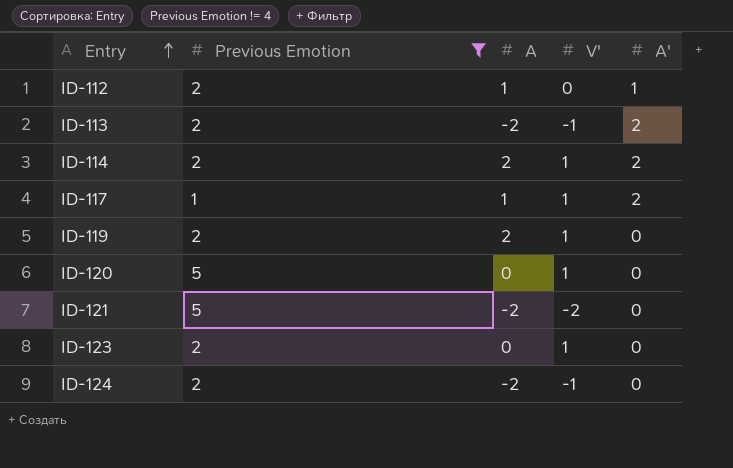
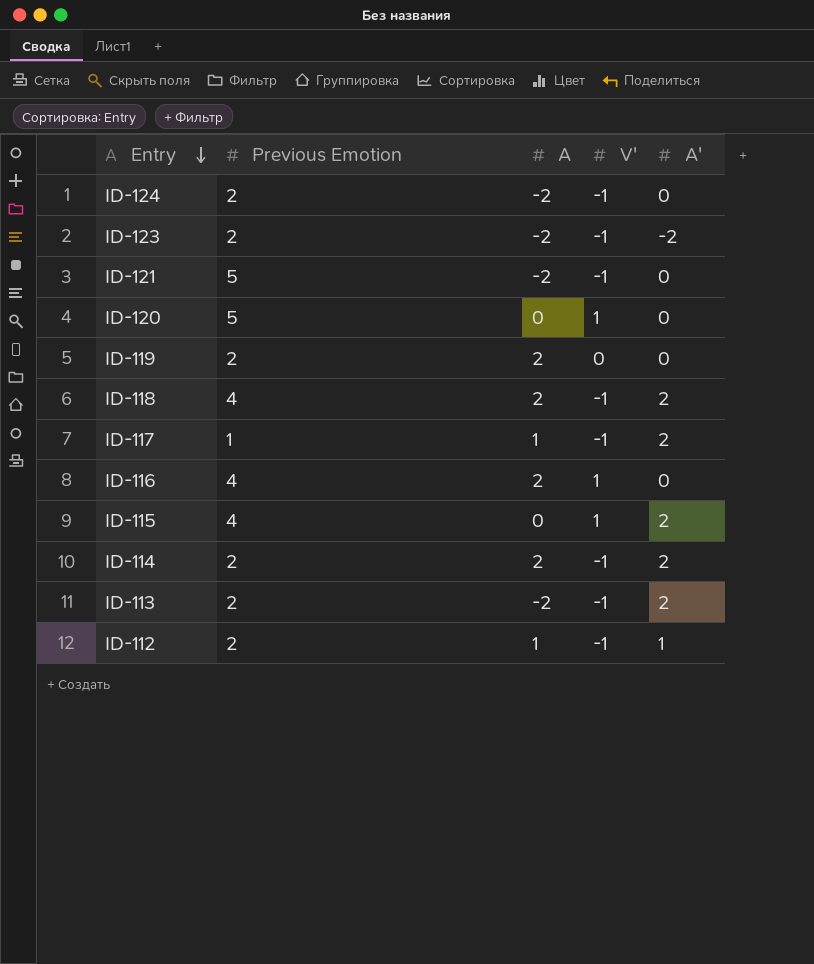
filter: Previous Emotion != 4 -> none
row order: Entry ascending -> Entry descending
ID-123 | A: 0 -> -2
ID-123 | V': 1 -> -1
ID-123 | A': 0 -> -2
ID-121 | V': -2 -> -1
ID-119 | V': 1 -> 0
ID-117 | V': 1 -> -1
ID-114 | V': 1 -> -1
ID-112 | V': 0 -> -1

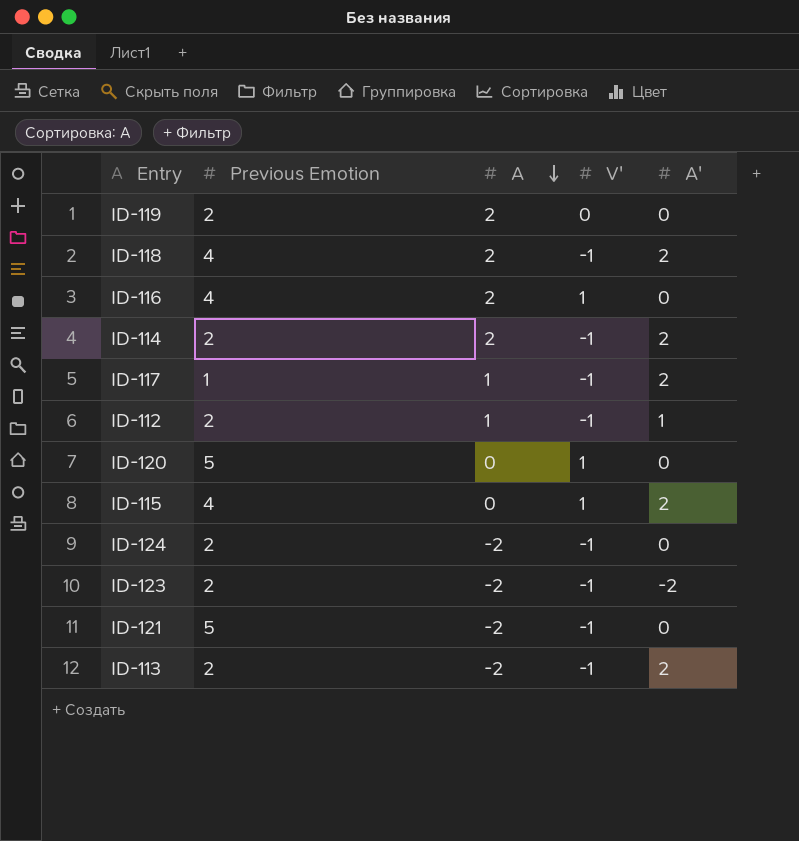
row order: Entry descending -> A descending

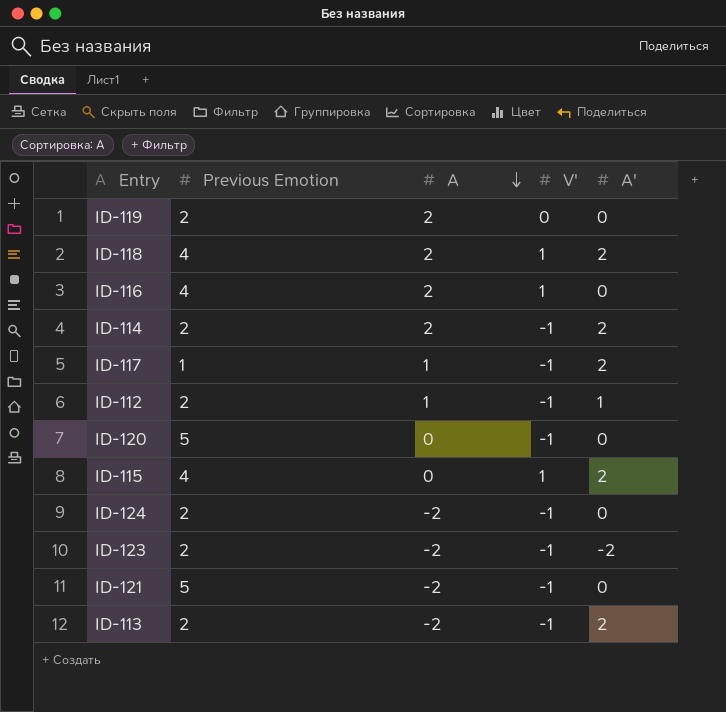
ID-118 | V': -1 -> 1
ID-120 | V': 1 -> -1

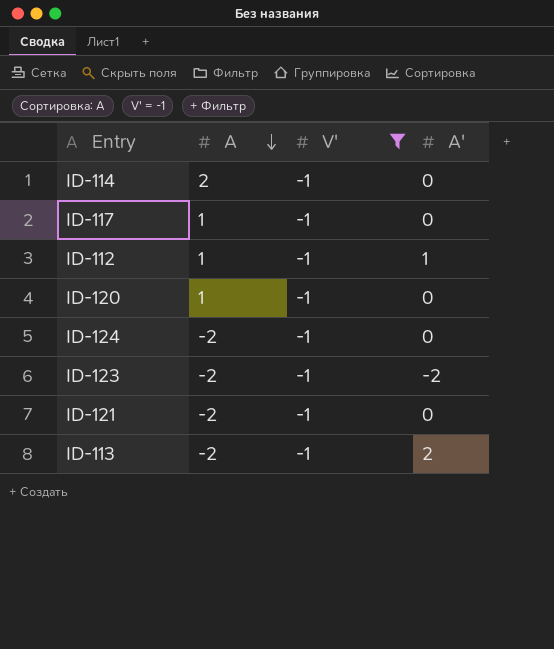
filter: none -> V' = -1
column Previous Emotion | position: 2 -> none
ID-114 | A': 2 -> 0
ID-117 | A': 2 -> 0
ID-120 | A: 0 -> 1

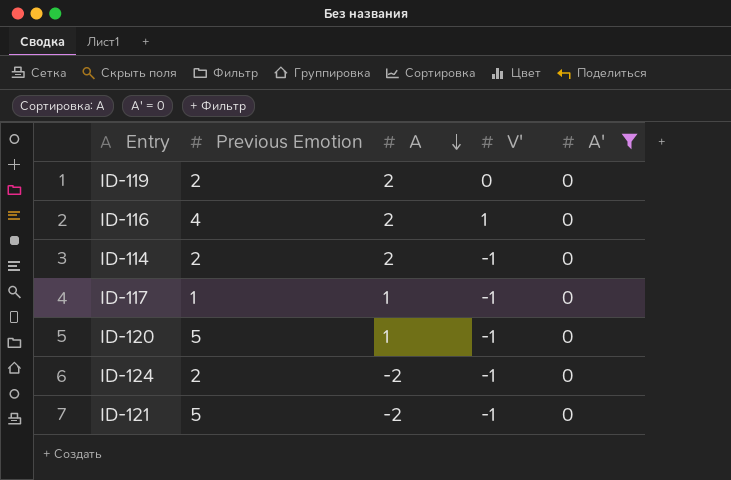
filter: V' = -1 -> A' = 0
column Previous Emotion | position: none -> 2

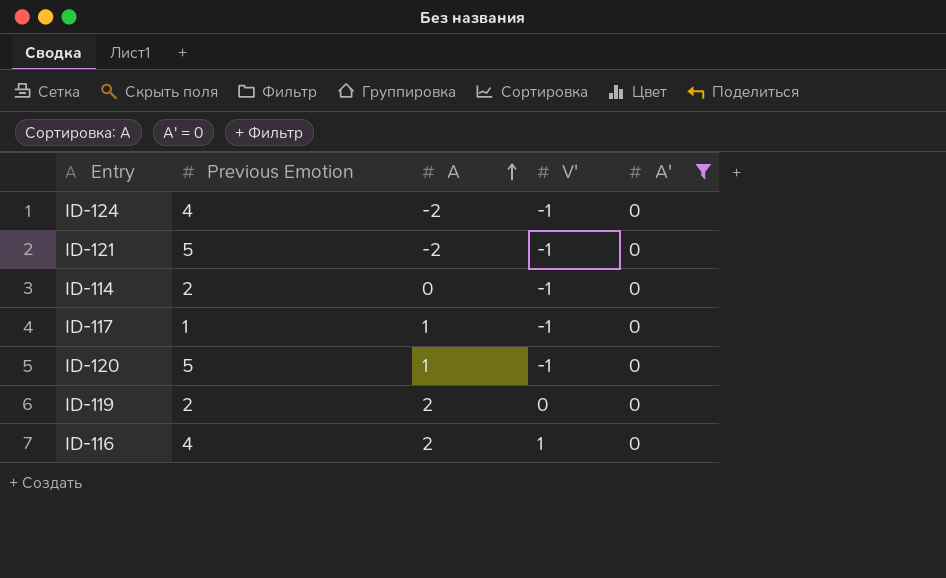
row order: A descending -> A ascending
ID-124 | Previous Emotion: 2 -> 4
ID-114 | A: 2 -> 0

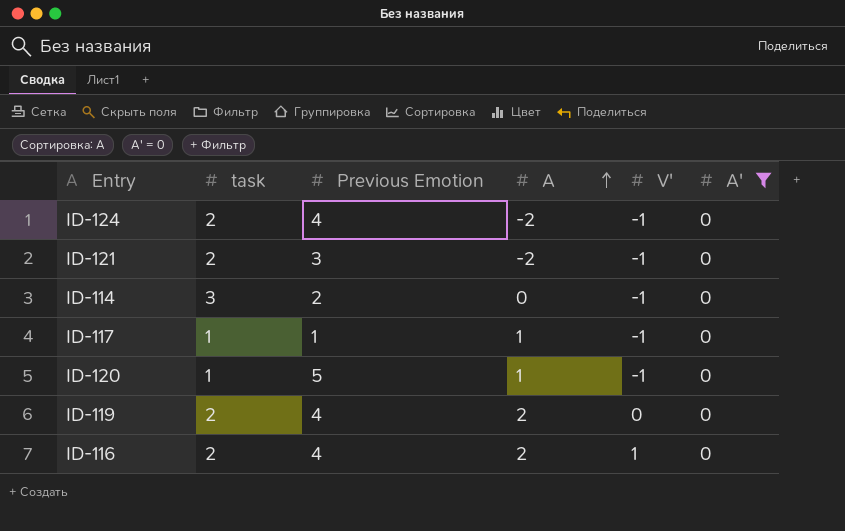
column task | position: none -> 2
ID-121 | Previous Emotion: 5 -> 3
ID-119 | Previous Emotion: 2 -> 4

